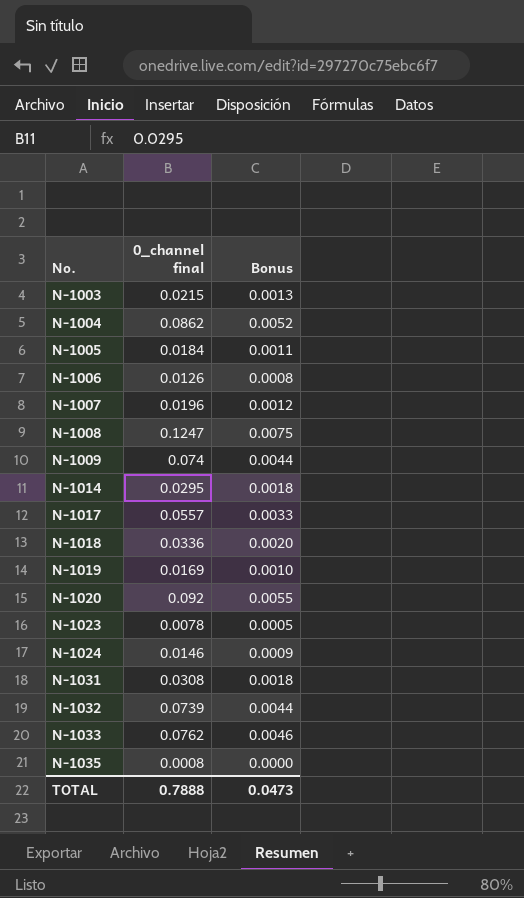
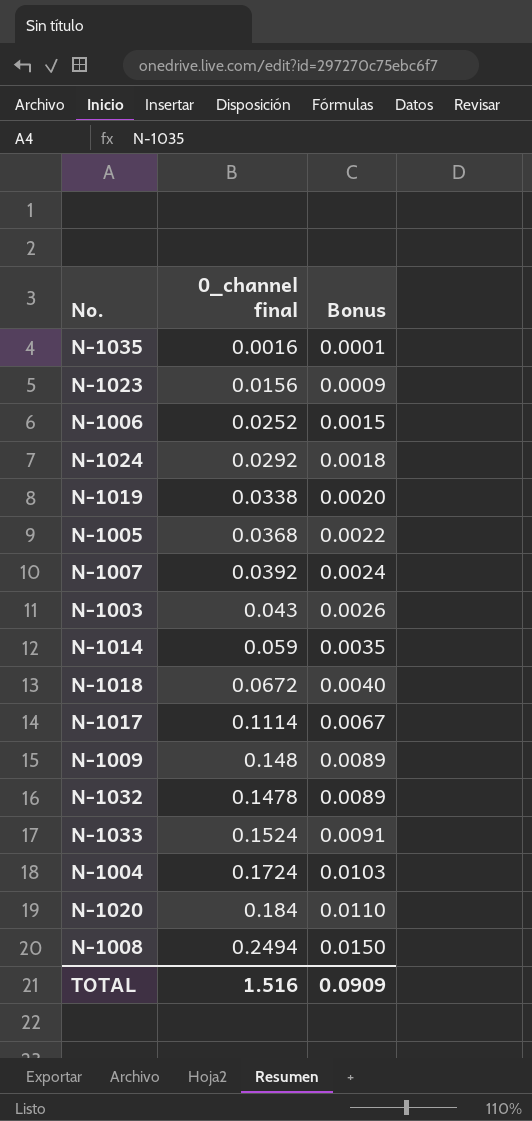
row order: No. ascending -> Bonus ascending
row N-1031: 0.0308 | 0.0018 -> none
N-1035 | 0_channel final: 0.0008 -> 0.0016
N-1035 | Bonus: 0.0000 -> 0.0001
N-1023 | 0_channel final: 0.0078 -> 0.0156
N-1023 | Bonus: 0.0005 -> 0.0009
N-1006 | 0_channel final: 0.0126 -> 0.0252
N-1006 | Bonus: 0.0008 -> 0.0015
N-1024 | 0_channel final: 0.0146 -> 0.0292
N-1024 | Bonus: 0.0009 -> 0.0018
N-1019 | 0_channel final: 0.0169 -> 0.0338
N-1019 | Bonus: 0.0010 -> 0.0020
N-1005 | 0_channel final: 0.0184 -> 0.0368
N-1005 | Bonus: 0.0011 -> 0.0022
N-1007 | 0_channel final: 0.0196 -> 0.0392
N-1007 | Bonus: 0.0012 -> 0.0024
N-1003 | 0_channel final: 0.0215 -> 0.043
N-1003 | Bonus: 0.0013 -> 0.0026
N-1014 | 0_channel final: 0.0295 -> 0.059
N-1014 | Bonus: 0.0018 -> 0.0035
N-1018 | 0_channel final: 0.0336 -> 0.0672
N-1018 | Bonus: 0.0020 -> 0.0040
N-1017 | 0_channel final: 0.0557 -> 0.1114
N-1017 | Bonus: 0.0033 -> 0.0067
N-1009 | 0_channel final: 0.074 -> 0.148
N-1009 | Bonus: 0.0044 -> 0.0089
N-1032 | 0_channel final: 0.0739 -> 0.1478
N-1032 | Bonus: 0.0044 -> 0.0089
N-1033 | 0_channel final: 0.0762 -> 0.1524
N-1033 | Bonus: 0.0046 -> 0.0091
N-1004 | 0_channel final: 0.0862 -> 0.1724
N-1004 | Bonus: 0.0052 -> 0.0103
N-1020 | 0_channel final: 0.092 -> 0.184
N-1020 | Bonus: 0.0055 -> 0.0110
N-1008 | 0_channel final: 0.1247 -> 0.2494
N-1008 | Bonus: 0.0075 -> 0.0150
TOTAL | 0_channel final: 0.7888 -> 1.516
TOTAL | Bonus: 0.0473 -> 0.0909

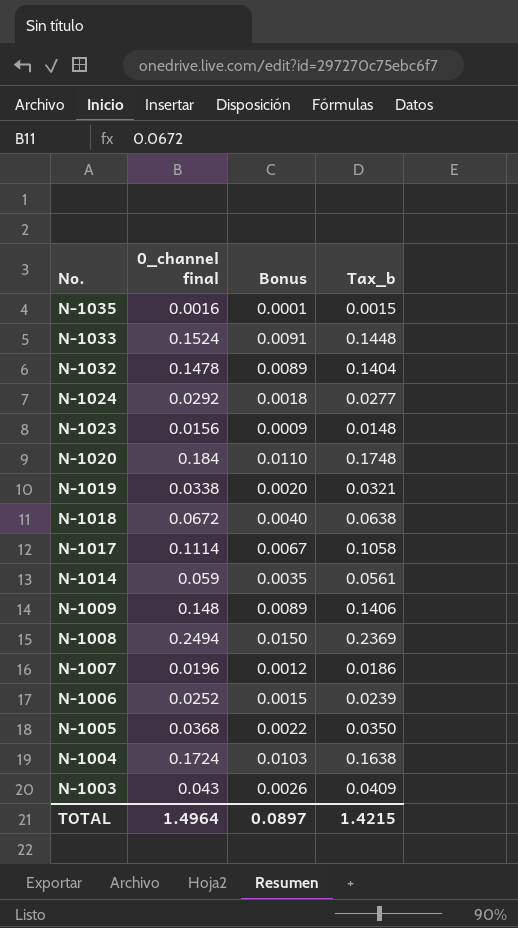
row order: Bonus ascending -> No. descending
column Tax_b | formula: none -> [0_channel final] * 0.95
N-1007 | 0_channel final: 0.0392 -> 0.0196
N-1007 | Bonus: 0.0024 -> 0.0012
TOTAL | 0_channel final: 1.516 -> 1.4964
TOTAL | Bonus: 0.0909 -> 0.0897

